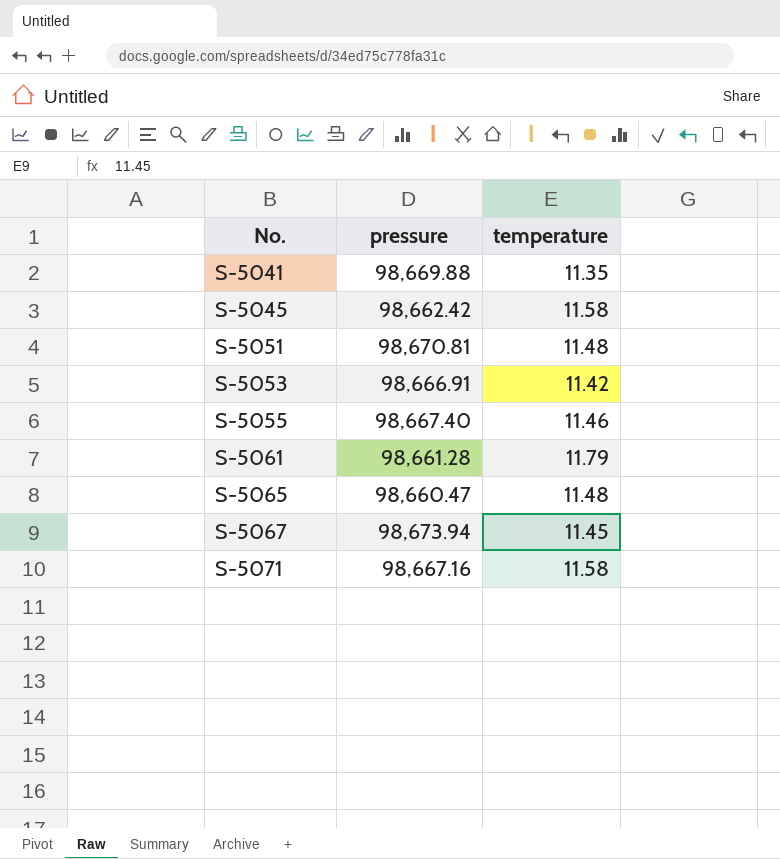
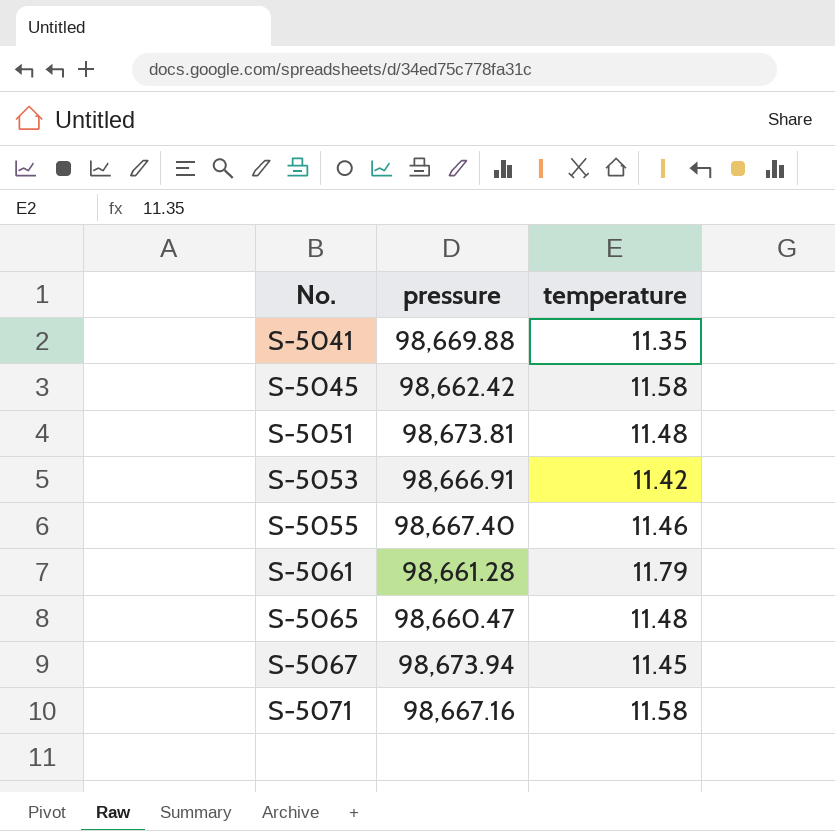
S-5051 | pressure: 98,670.81 -> 98,673.81

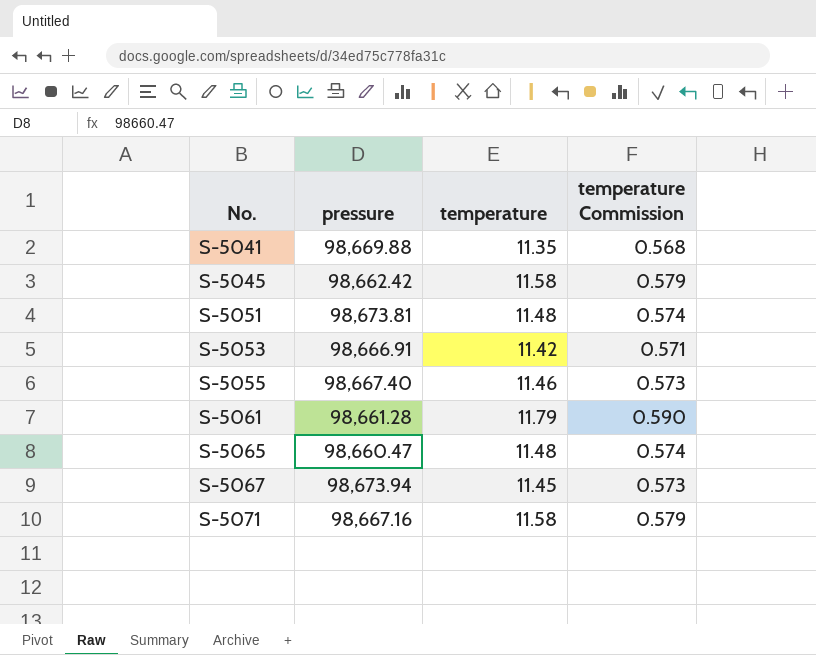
column temperature Commission | formula: none -> [temperature] * 0.05

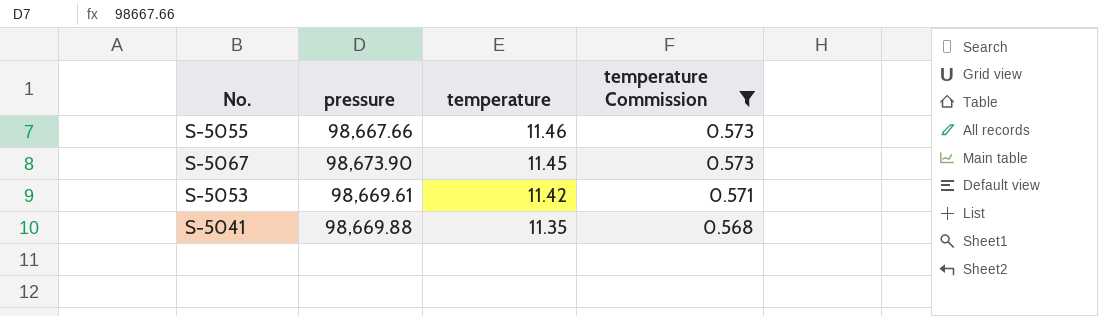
filter: none -> temperature Commission <= 0.573
row order: No. ascending -> temperature descending
S-5055 | pressure: 98,667.40 -> 98,667.66
S-5067 | pressure: 98,673.94 -> 98,673.90
S-5053 | pressure: 98,666.91 -> 98,669.61

